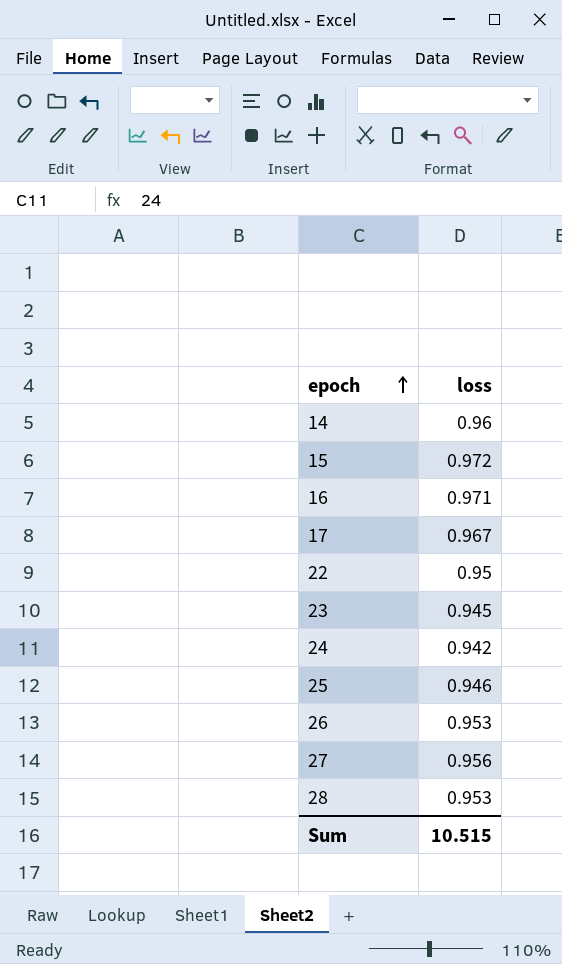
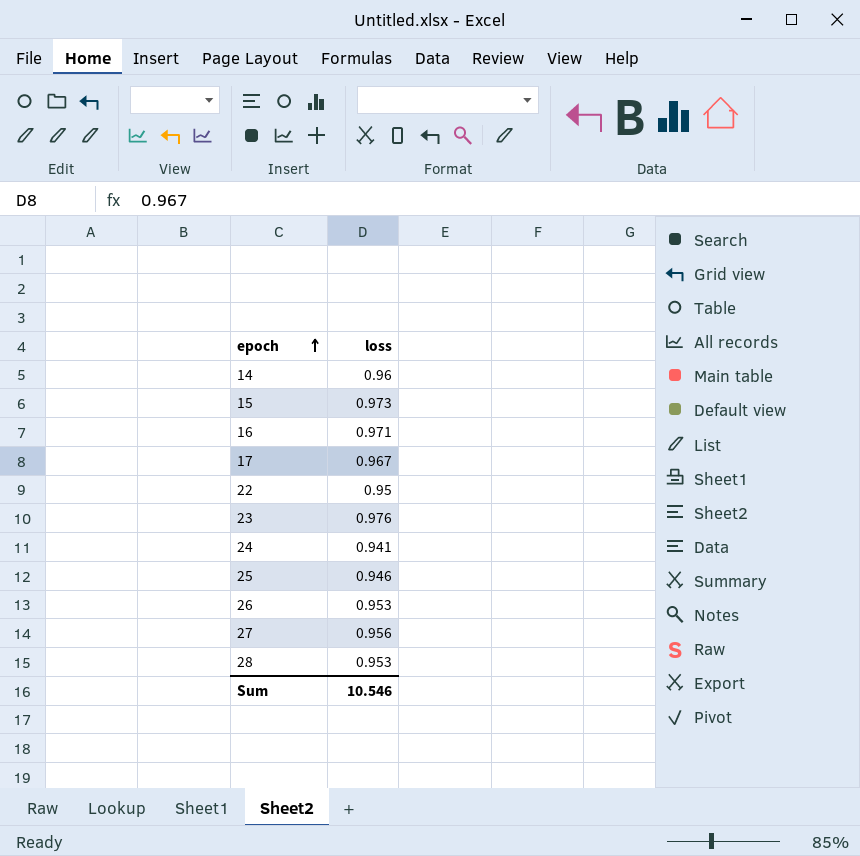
15 | loss: 0.972 -> 0.973
23 | loss: 0.945 -> 0.976
24 | loss: 0.942 -> 0.941
Sum | loss: 10.515 -> 10.546

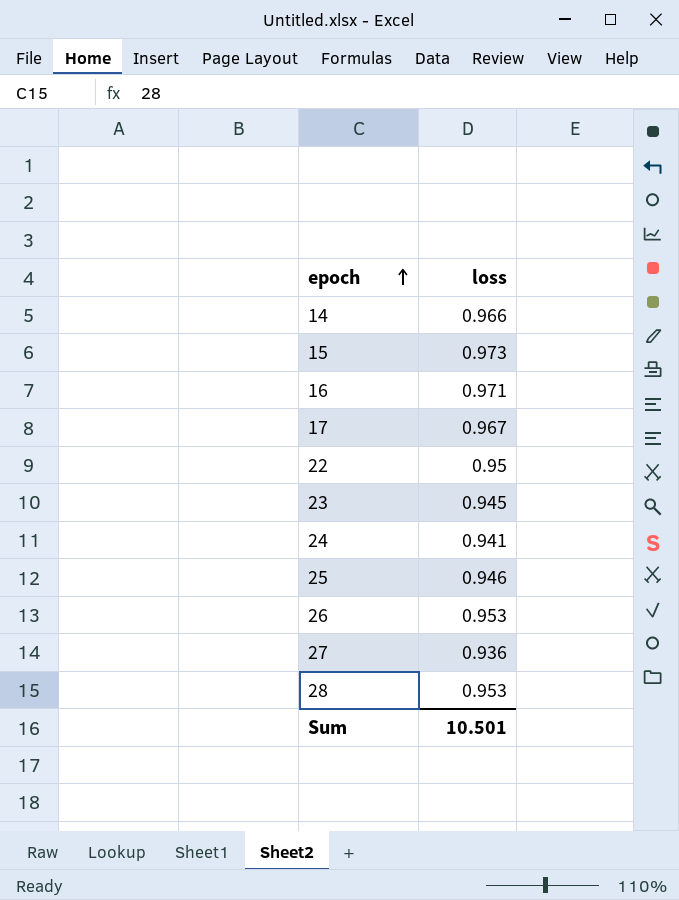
14 | loss: 0.96 -> 0.966
23 | loss: 0.976 -> 0.945
27 | loss: 0.956 -> 0.936
Sum | loss: 10.546 -> 10.501

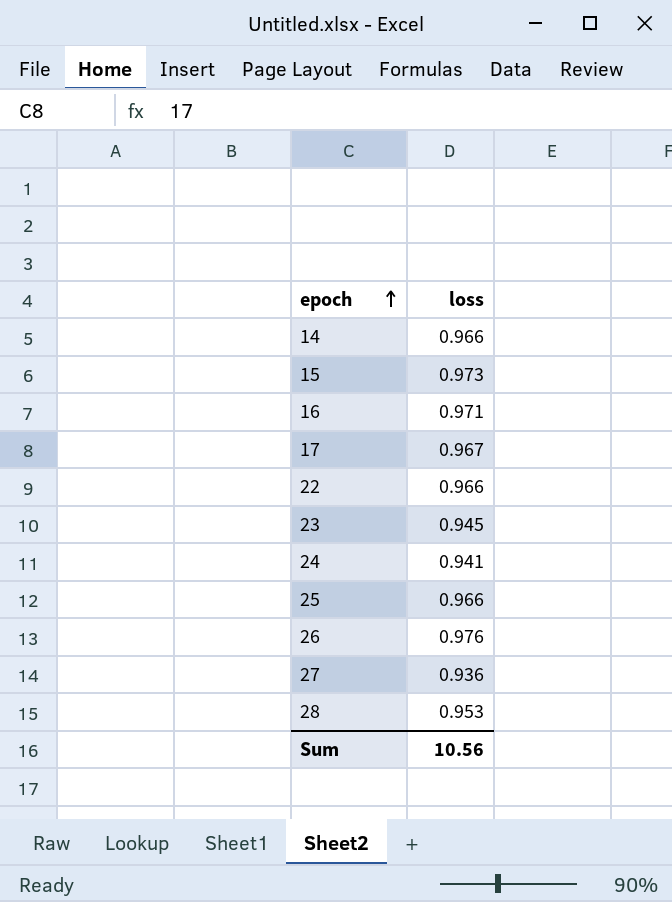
22 | loss: 0.95 -> 0.966
25 | loss: 0.946 -> 0.966
26 | loss: 0.953 -> 0.976
Sum | loss: 10.501 -> 10.56

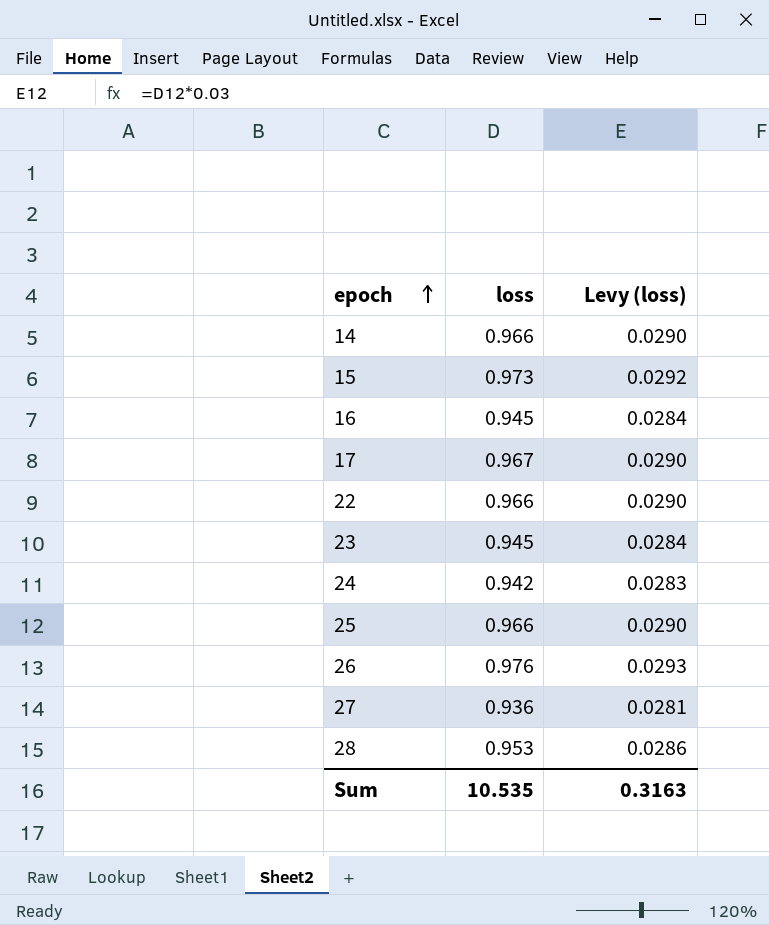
column Levy (loss) | formula: none -> [loss] * 0.03
16 | loss: 0.971 -> 0.945
24 | loss: 0.941 -> 0.942
Sum | loss: 10.56 -> 10.535

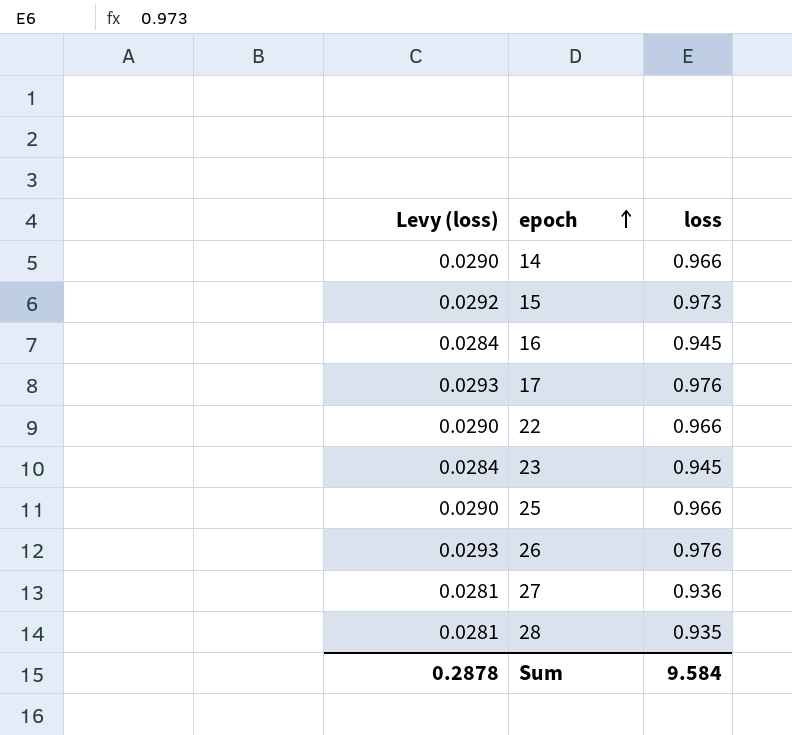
column Levy (loss) | position: 3 -> 1
row 24: 0.942 | 0.0283 -> none
17 | Levy (loss): 0.0290 -> 0.0293
17 | loss: 0.967 -> 0.976
28 | Levy (loss): 0.0286 -> 0.0281
28 | loss: 0.953 -> 0.935
Sum | Levy (loss): 0.3163 -> 0.2878
Sum | loss: 10.535 -> 9.584

